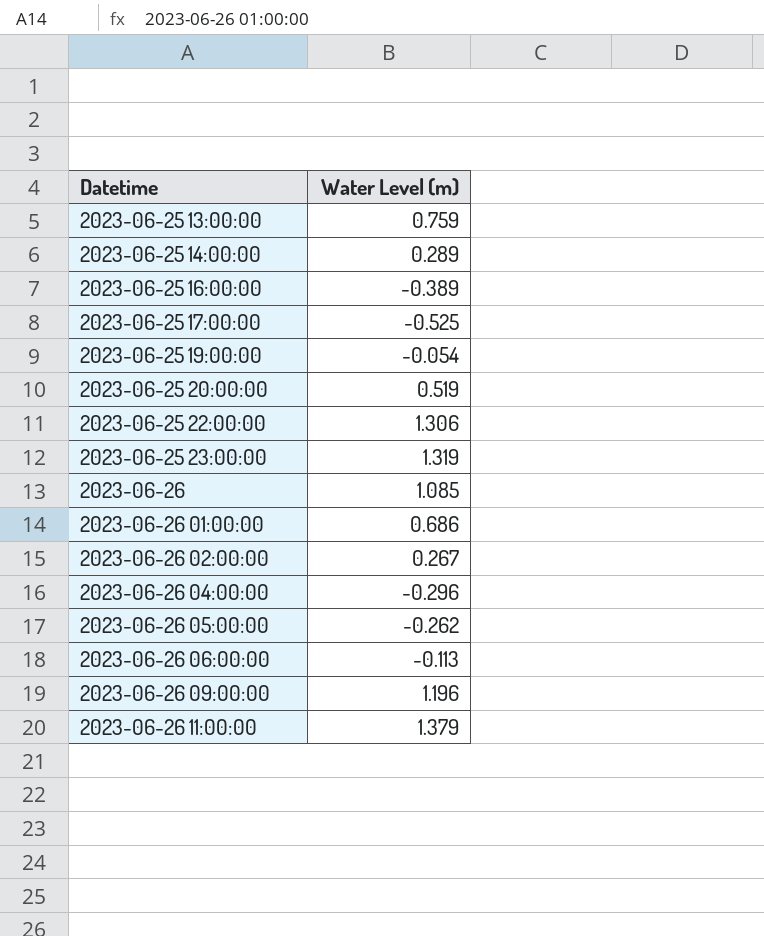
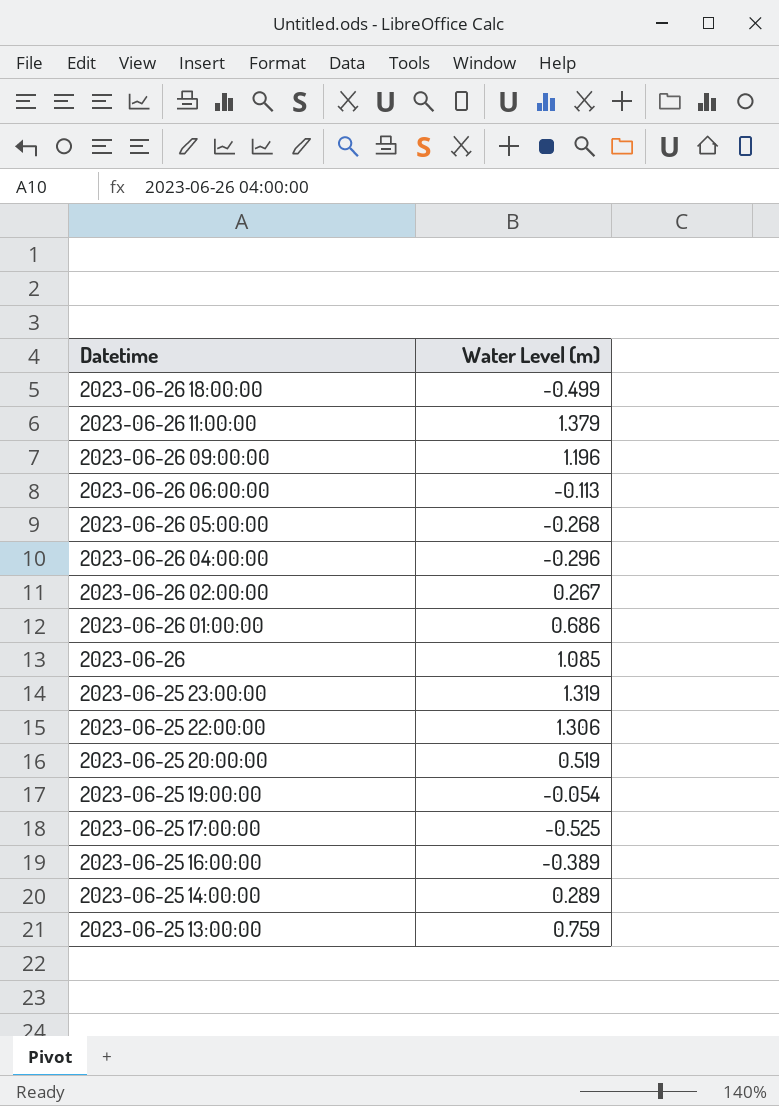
row order: Datetime ascending -> Datetime descending
row 2023-06-26 18:00:00: none -> -0.499
2023-06-26 05:00:00 | Water Level (m): -0.262 -> -0.268

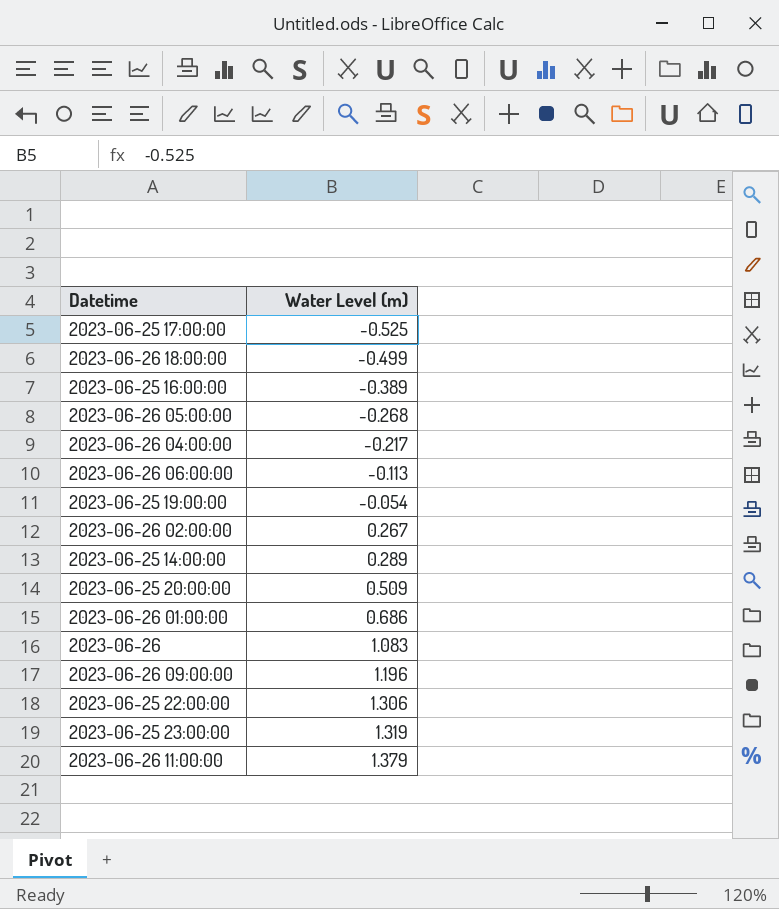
row order: Datetime descending -> Water Level (m) ascending
row 2023-06-25 13:00:00: 0.759 -> none
2023-06-26 04:00:00 | Water Level (m): -0.296 -> -0.217
2023-06-25 20:00:00 | Water Level (m): 0.519 -> 0.509
2023-06-26 | Water Level (m): 1.085 -> 1.083

